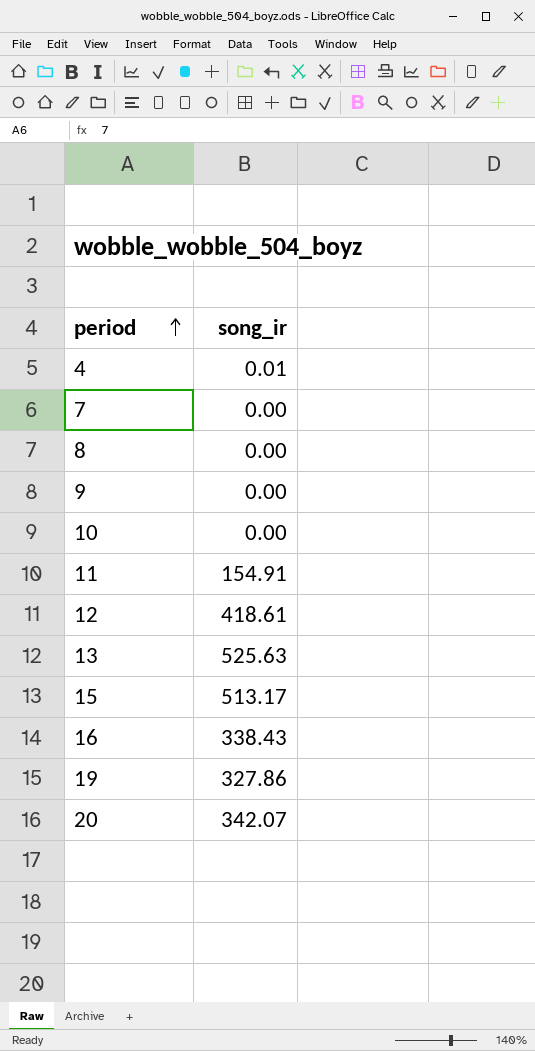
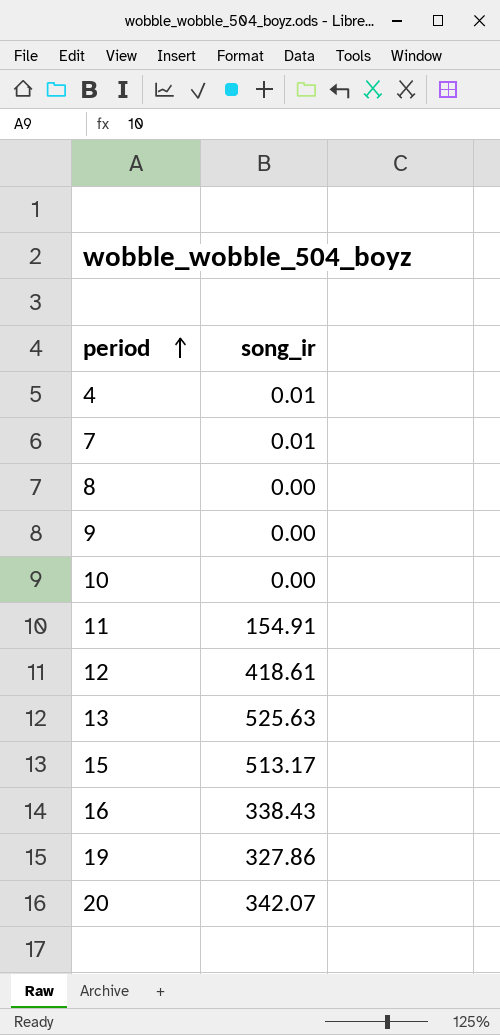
7 | song_ir: 0.00 -> 0.01

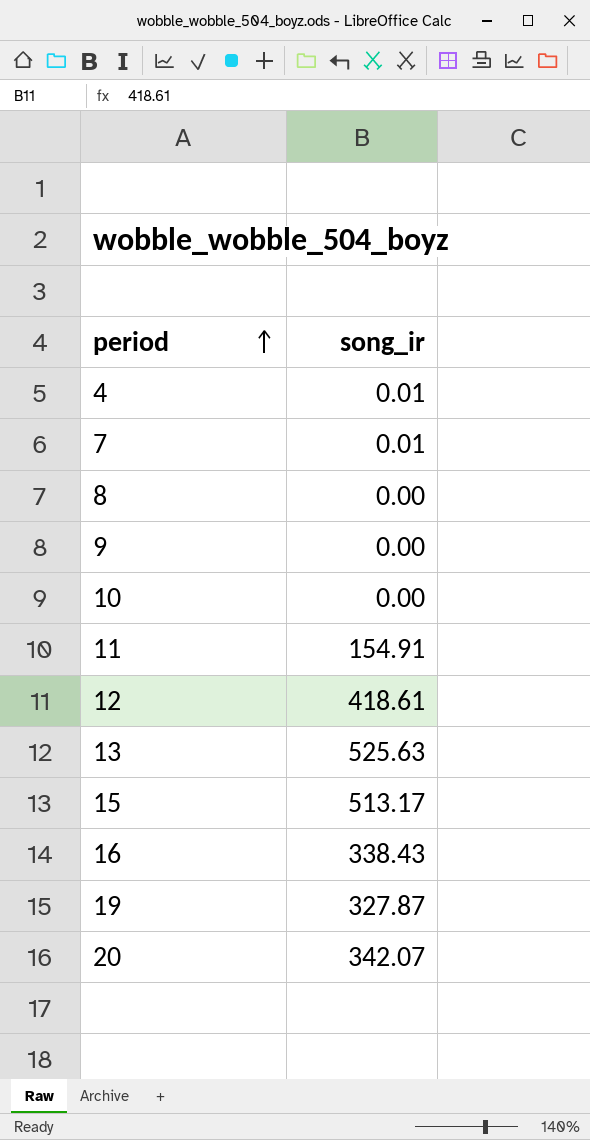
19 | song_ir: 327.86 -> 327.87

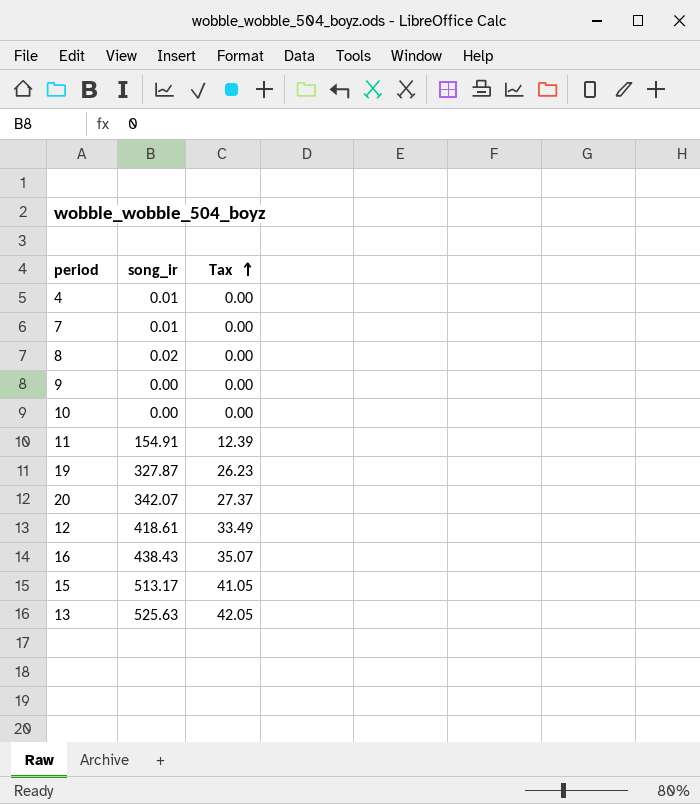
row order: period ascending -> Tax ascending
column Tax | formula: none -> [song_ir] * 0.08
8 | song_ir: 0.00 -> 0.02
16 | song_ir: 338.43 -> 438.43

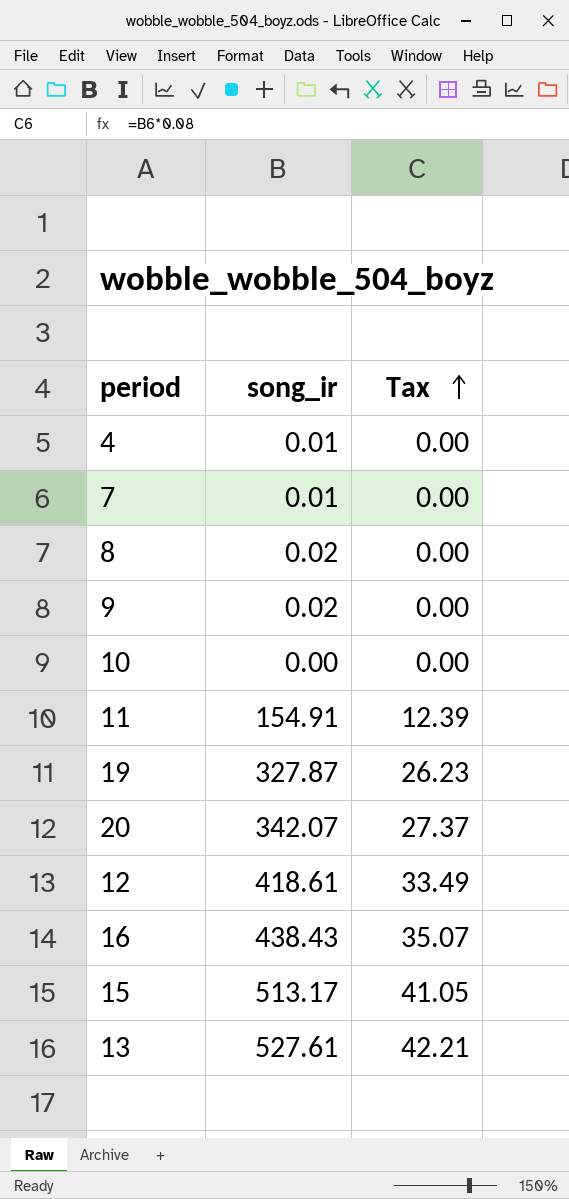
9 | song_ir: 0.00 -> 0.02
13 | song_ir: 525.63 -> 527.61
13 | Tax: 42.05 -> 42.21

